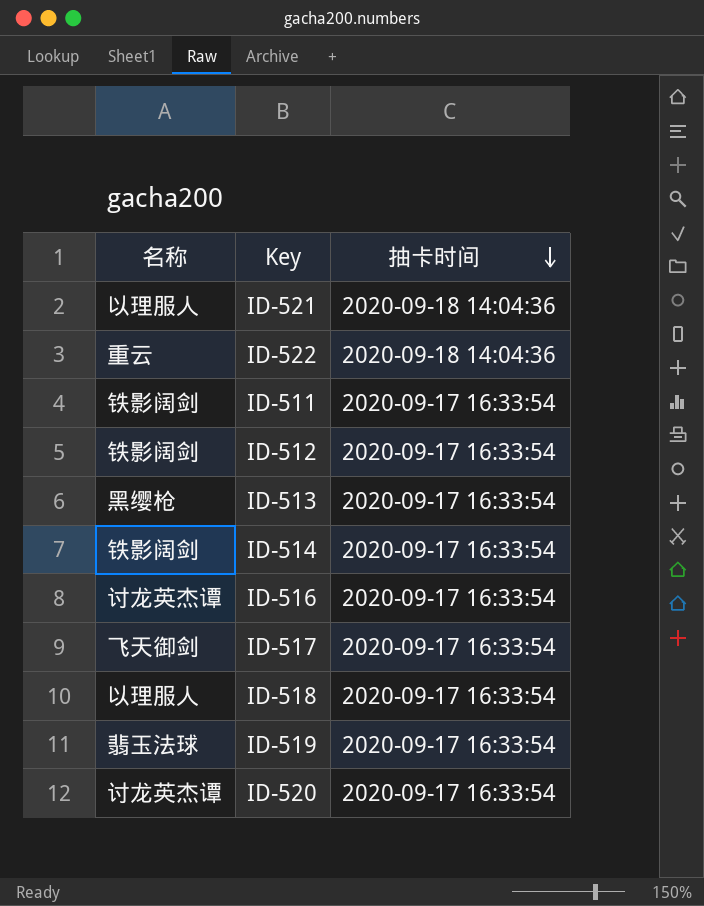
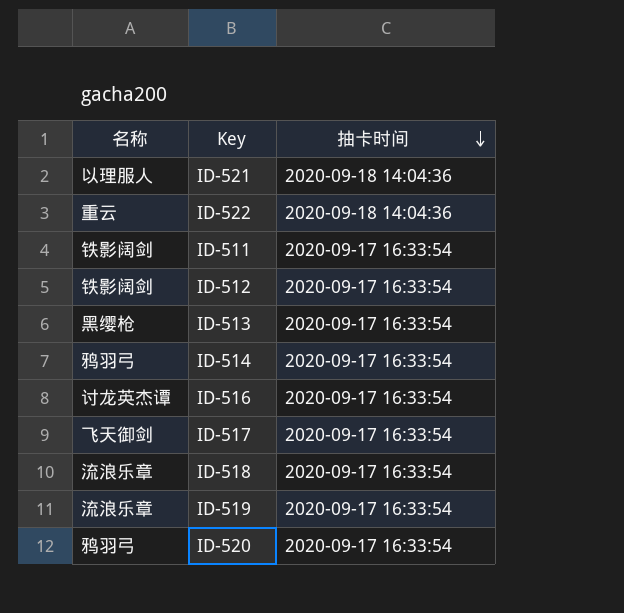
ID-514 | 名称: 铁影阔剑 -> 鸦羽弓
ID-518 | 名称: 以理服人 -> 流浪乐章
ID-519 | 名称: 翡玉法球 -> 流浪乐章
ID-520 | 名称: 讨龙英杰谭 -> 鸦羽弓

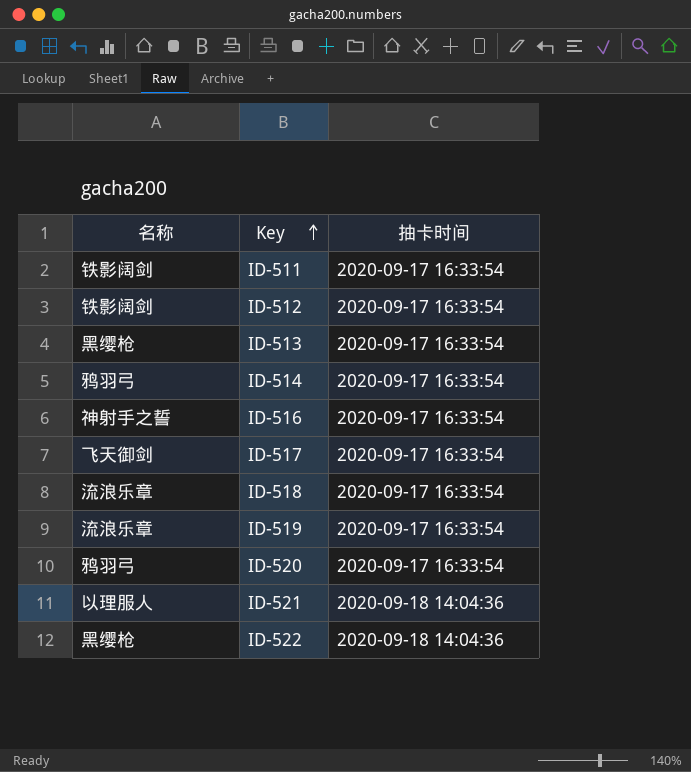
row order: 抽卡时间 descending -> Key ascending
ID-516 | 名称: 讨龙英杰谭 -> 神射手之誓
ID-522 | 名称: 重云 -> 黑缨枪

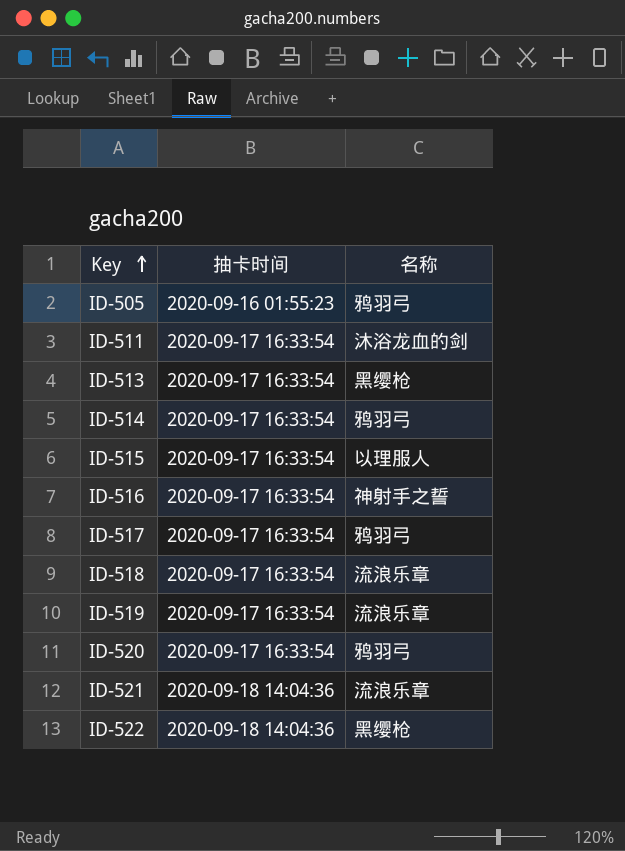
column 名称 | position: 1 -> 3
row ID-512: 铁影阔剑 | 2020-09-17 16:33:54 -> none
row ID-505: none -> 2020-09-16 01:55:23 | 鸦羽弓
ID-511 | 名称: 铁影阔剑 -> 沐浴龙血的剑
row ID-515: none -> 2020-09-17 16:33:54 | 以理服人
ID-517 | 名称: 飞天御剑 -> 鸦羽弓
ID-521 | 名称: 以理服人 -> 流浪乐章

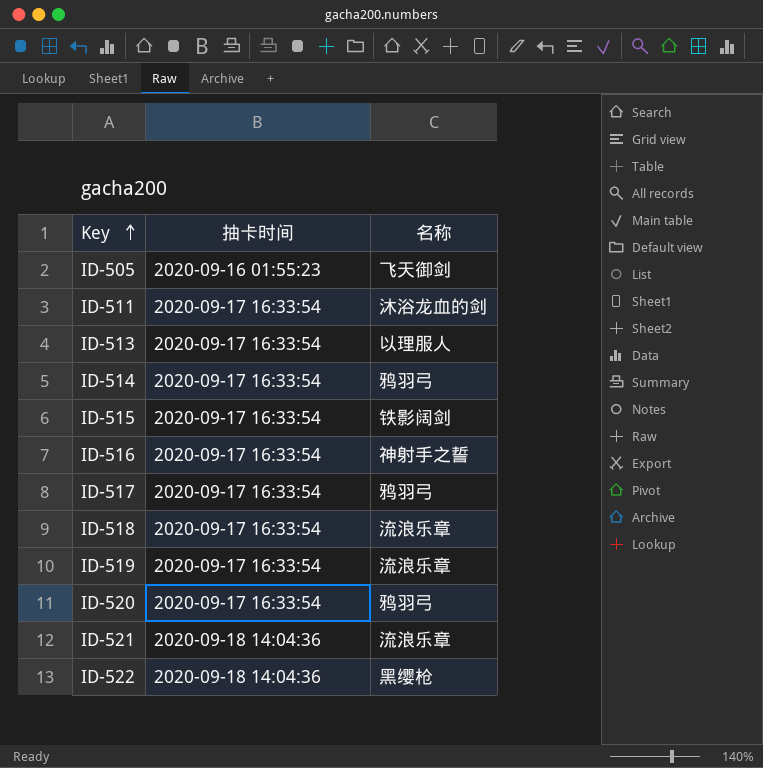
ID-505 | 名称: 鸦羽弓 -> 飞天御剑
ID-513 | 名称: 黑缨枪 -> 以理服人
ID-515 | 名称: 以理服人 -> 铁影阔剑

